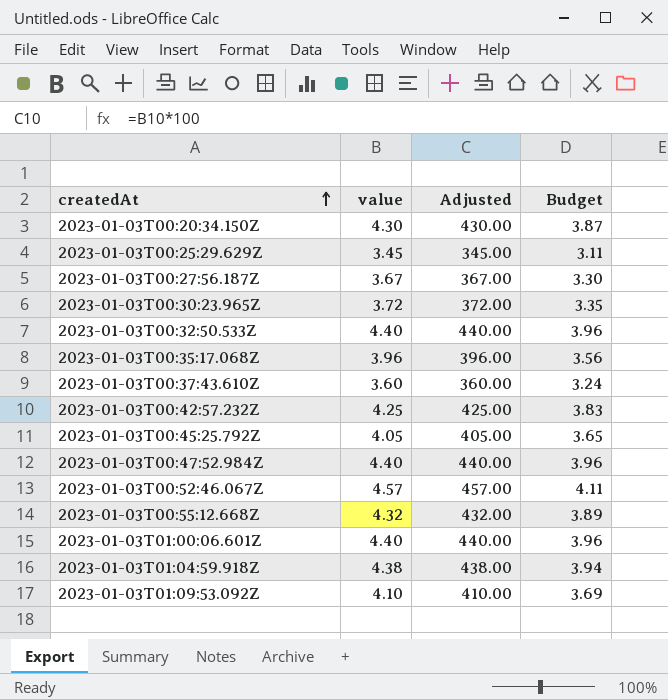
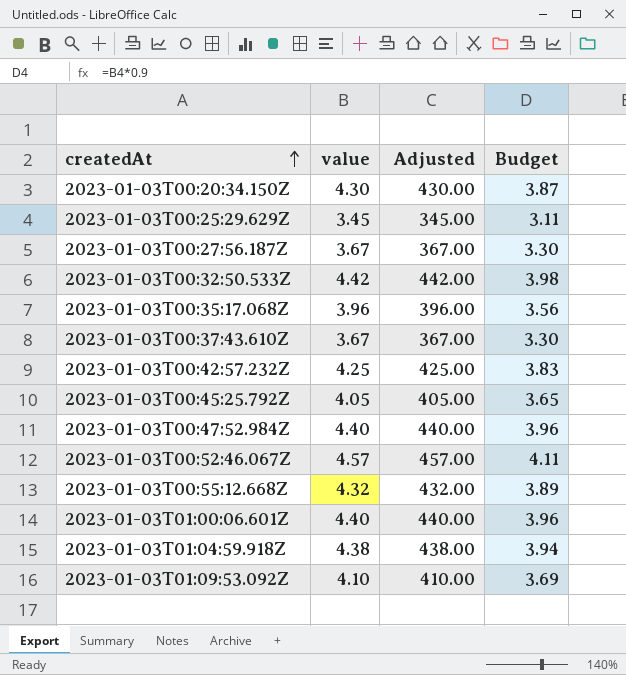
row 2023-01-03T00:30:23.965Z: 3.72 | 372.00 | 3.35 -> none
2023-01-03T00:32:50.533Z | value: 4.40 -> 4.42
2023-01-03T00:32:50.533Z | Adjusted: 440.00 -> 442.00
2023-01-03T00:32:50.533Z | Budget: 3.96 -> 3.98
2023-01-03T00:37:43.610Z | value: 3.60 -> 3.67
2023-01-03T00:37:43.610Z | Adjusted: 360.00 -> 367.00
2023-01-03T00:37:43.610Z | Budget: 3.24 -> 3.30

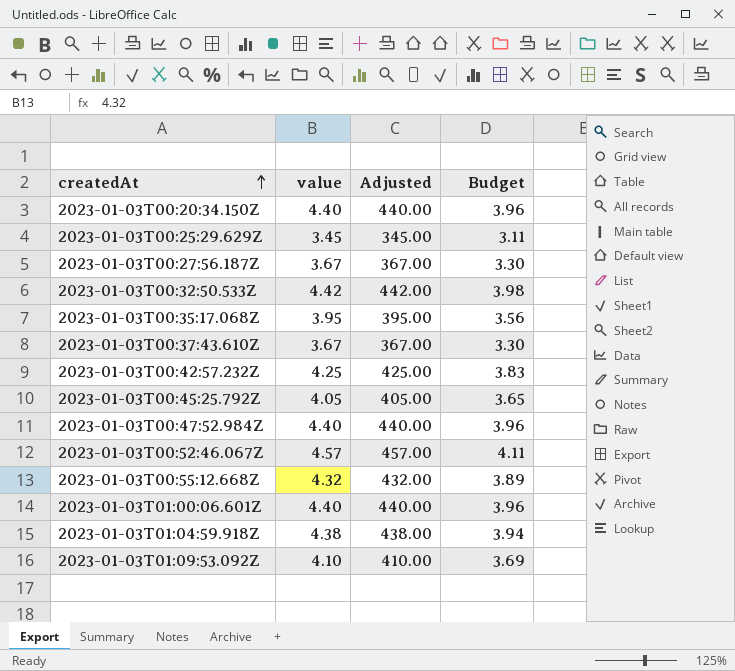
2023-01-03T00:20:34.150Z | value: 4.30 -> 4.40
2023-01-03T00:20:34.150Z | Adjusted: 430.00 -> 440.00
2023-01-03T00:20:34.150Z | Budget: 3.87 -> 3.96
2023-01-03T00:35:17.068Z | value: 3.96 -> 3.95
2023-01-03T00:35:17.068Z | Adjusted: 396.00 -> 395.00

